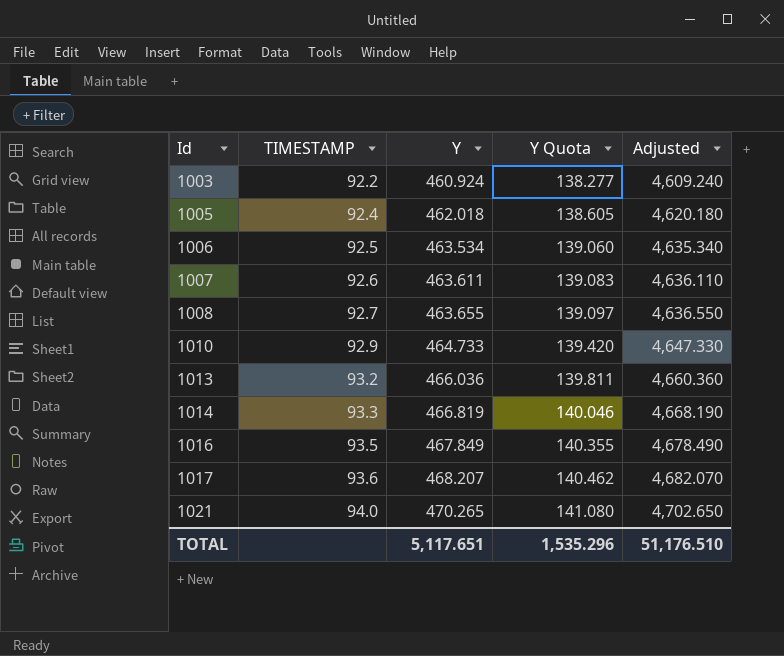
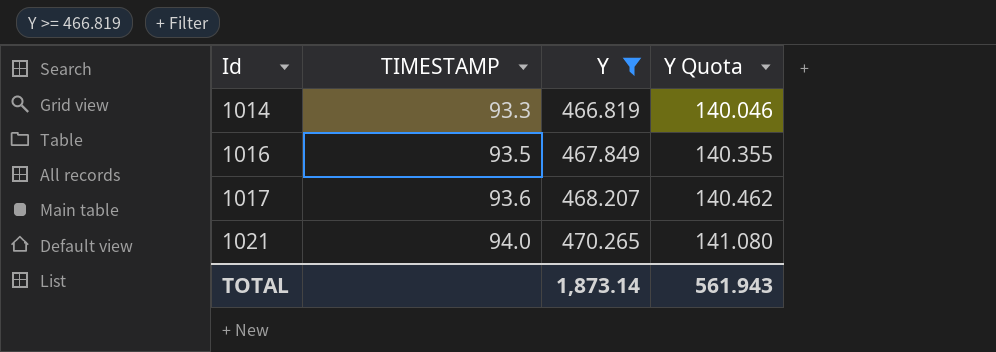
filter: none -> Y >= 466.819
column Adjusted | formula: [Y] * 10 -> none
TOTAL | Y: 5,117.651 -> 1,873.14
TOTAL | Y Quota: 1,535.296 -> 561.943

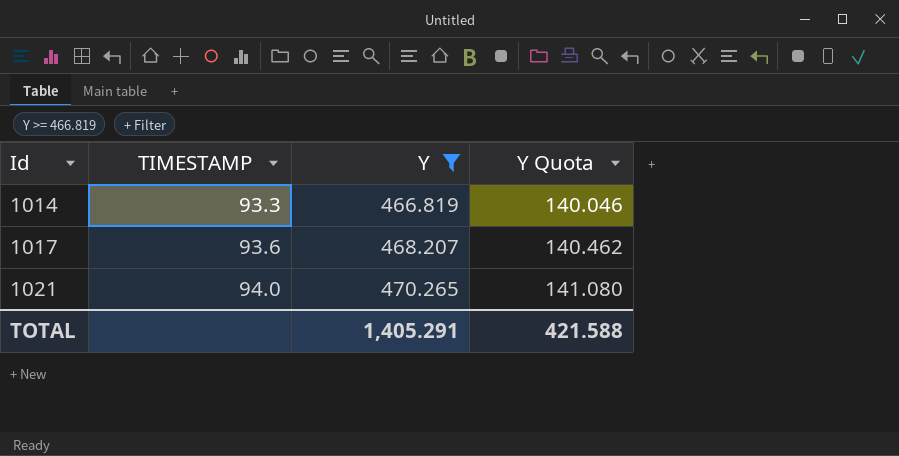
row 1016: 93.5 | 467.849 | 140.355 -> none
TOTAL | Y: 1,873.14 -> 1,405.291
TOTAL | Y Quota: 561.943 -> 421.588

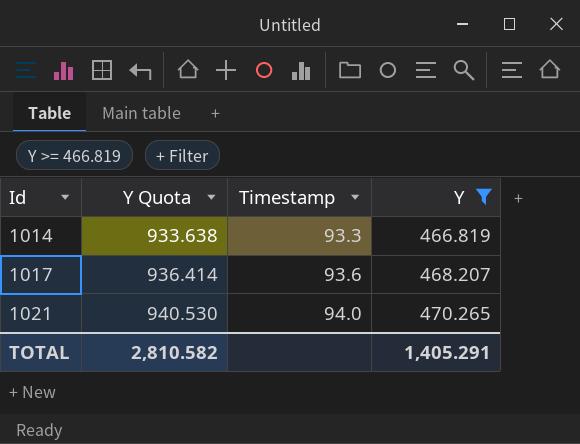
column Y Quota | formula: [Y] * 0.3 -> [Y] * 2
column Y Quota | position: 4 -> 2
column name: TIMESTAMP -> Timestamp
TOTAL | Y Quota: 421.588 -> 2,810.582

